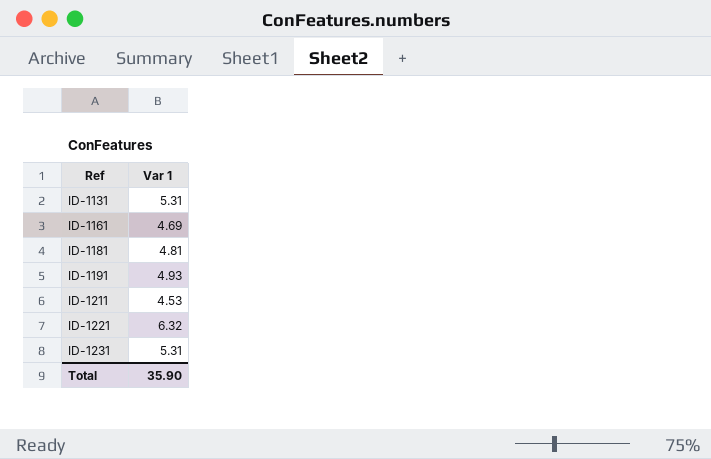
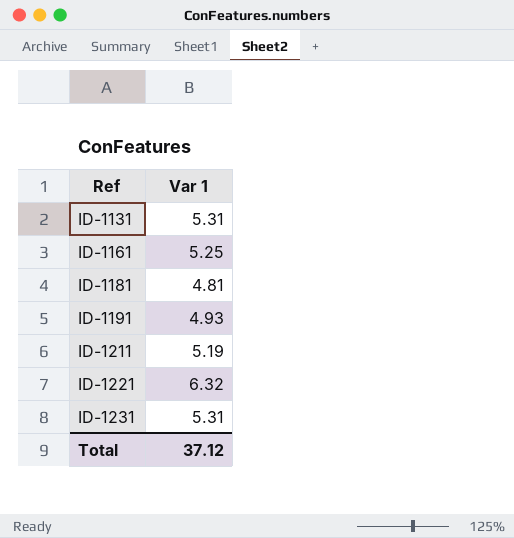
ID-1161 | Var 1: 4.69 -> 5.25
ID-1211 | Var 1: 4.53 -> 5.19
Total | Var 1: 35.90 -> 37.12

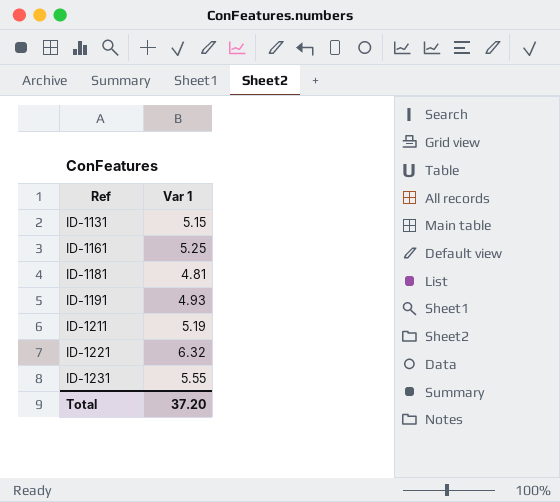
ID-1131 | Var 1: 5.31 -> 5.15
ID-1231 | Var 1: 5.31 -> 5.55
Total | Var 1: 37.12 -> 37.20

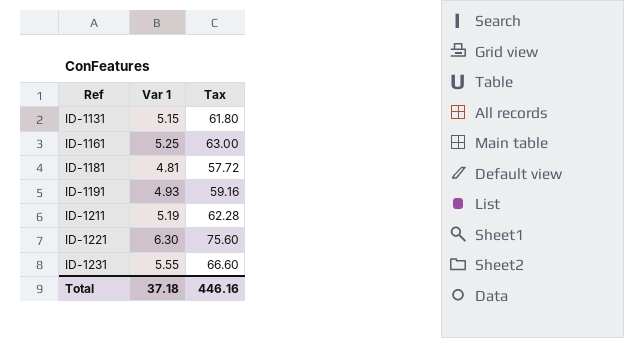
column Tax | formula: none -> [Var 1] * 12
ID-1221 | Var 1: 6.32 -> 6.30
Total | Var 1: 37.20 -> 37.18

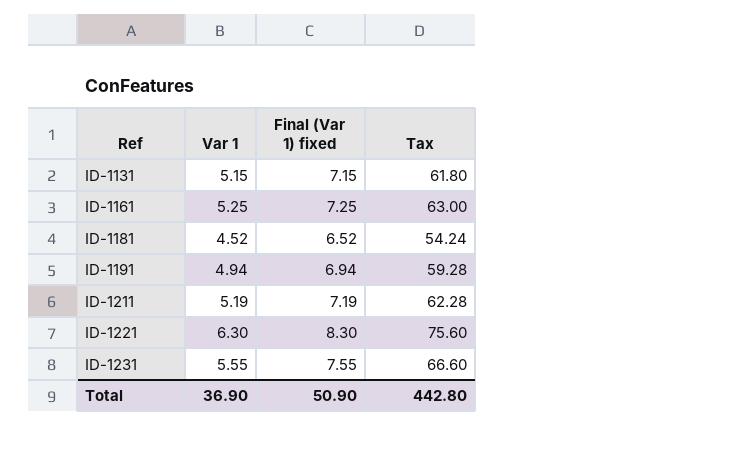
column Final (Var 1) fixed | formula: none -> [Var 1] + 2
ID-1181 | Var 1: 4.81 -> 4.52
ID-1181 | Tax: 57.72 -> 54.24
ID-1191 | Var 1: 4.93 -> 4.94
ID-1191 | Tax: 59.16 -> 59.28
Total | Var 1: 37.18 -> 36.90
Total | Tax: 446.16 -> 442.80

